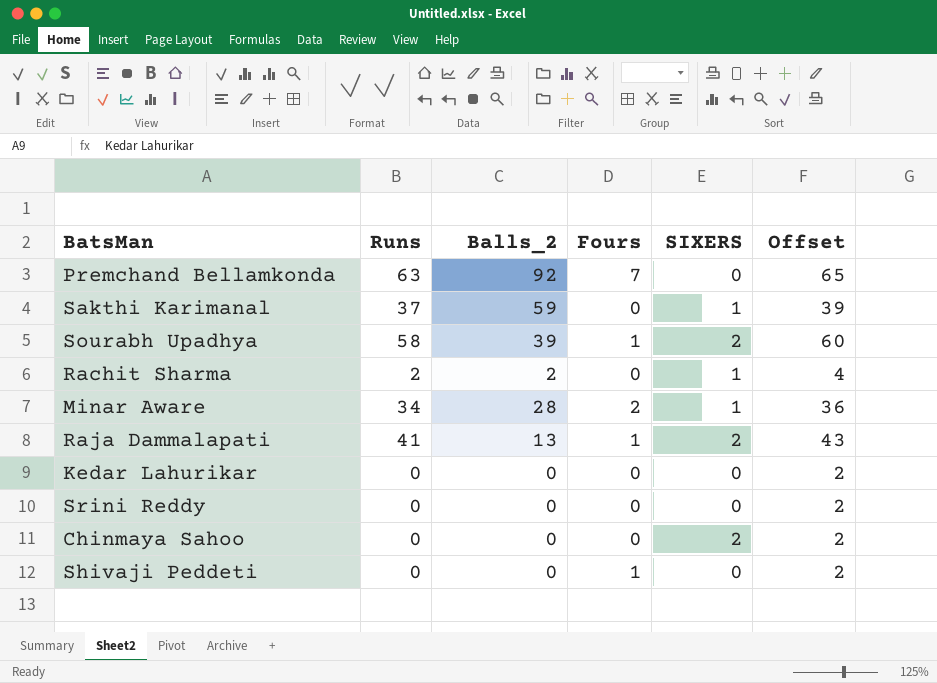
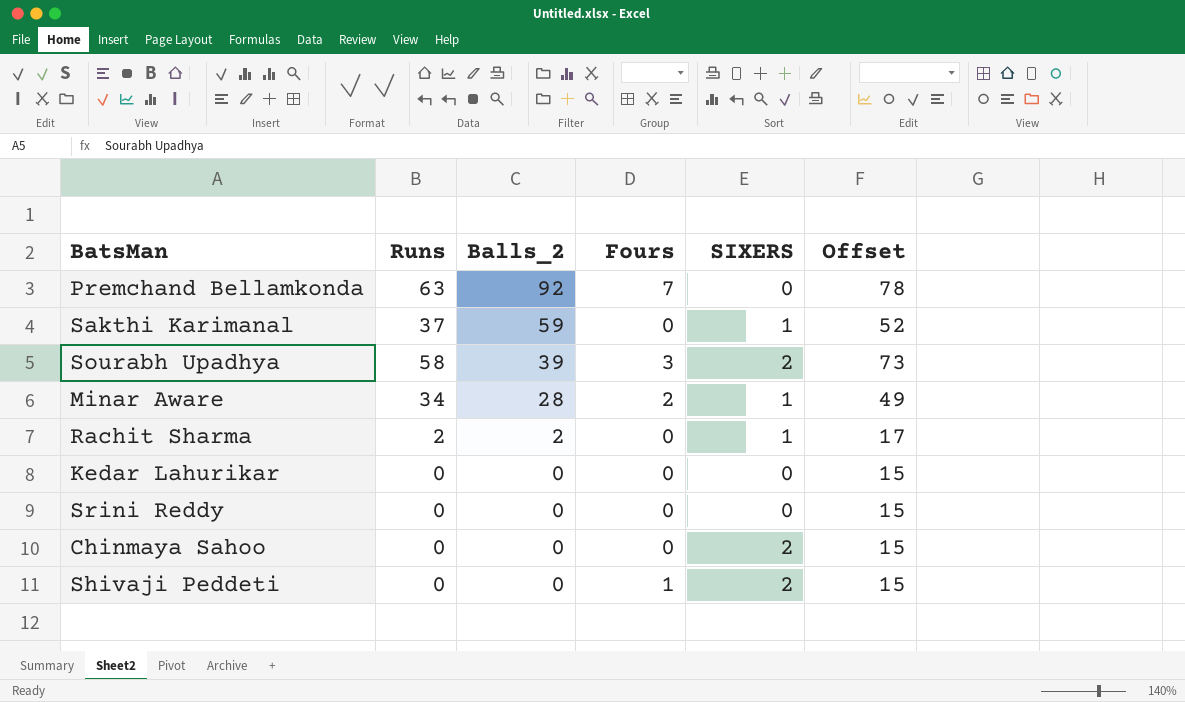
row order: none -> Balls_2 descending
column Offset | formula: [Runs] + 2 -> [Runs] + 15
row Raja Dammalapati: 41 | 13 | 1 | 2 | 43 -> none
Sourabh Upadhya | Fours: 1 -> 3
Shivaji Peddeti | SIXERS: 0 -> 2

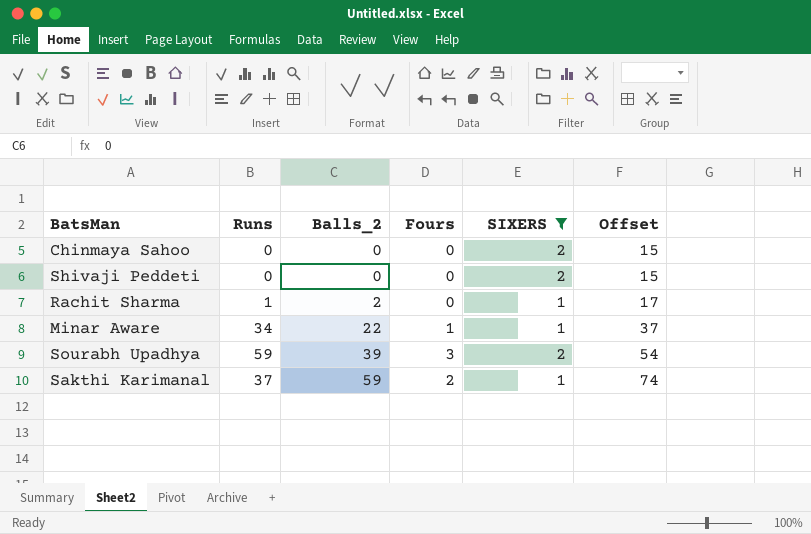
filter: none -> SIXERS != 0
row order: Balls_2 descending -> Balls_2 ascending
column Offset | formula: [Runs] + 15 -> [Balls_2] + 15
Shivaji Peddeti | Fours: 1 -> 0
Rachit Sharma | Runs: 2 -> 1
Minar Aware | Balls_2: 28 -> 22
Minar Aware | Fours: 2 -> 1
Sourabh Upadhya | Runs: 58 -> 59
Sakthi Karimanal | Fours: 0 -> 2

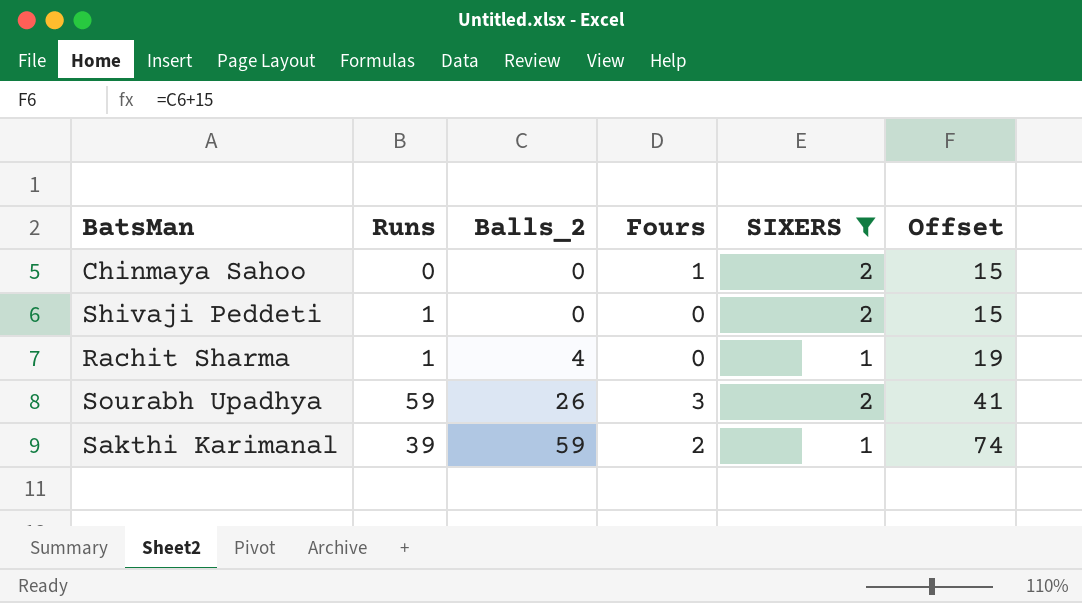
row Minar Aware: 34 | 22 | 1 | 1 | 37 -> none
Chinmaya Sahoo | Fours: 0 -> 1
Shivaji Peddeti | Runs: 0 -> 1
Rachit Sharma | Balls_2: 2 -> 4
Rachit Sharma | Offset: 17 -> 19
Sourabh Upadhya | Balls_2: 39 -> 26
Sourabh Upadhya | Offset: 54 -> 41
Sakthi Karimanal | Runs: 37 -> 39

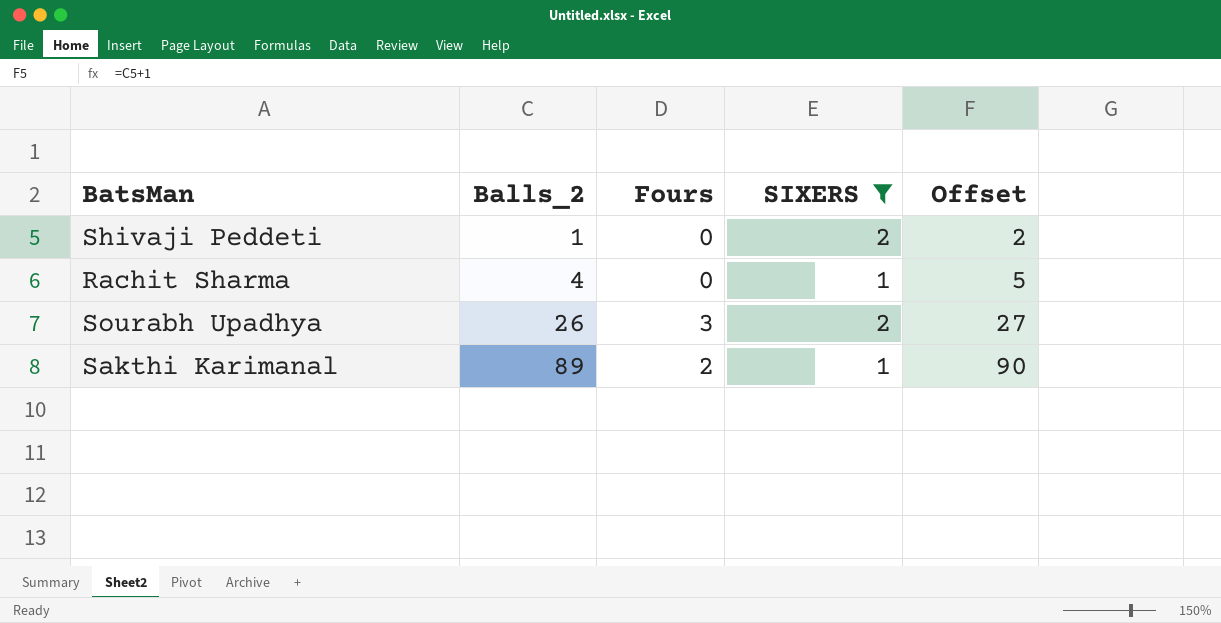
column Runs | position: 2 -> none
column Offset | formula: [Balls_2] + 15 -> [Balls_2] + 1
row Chinmaya Sahoo: 0 | 0 | 1 | 2 | 15 -> none
Shivaji Peddeti | Balls_2: 0 -> 1
Sakthi Karimanal | Balls_2: 59 -> 89

